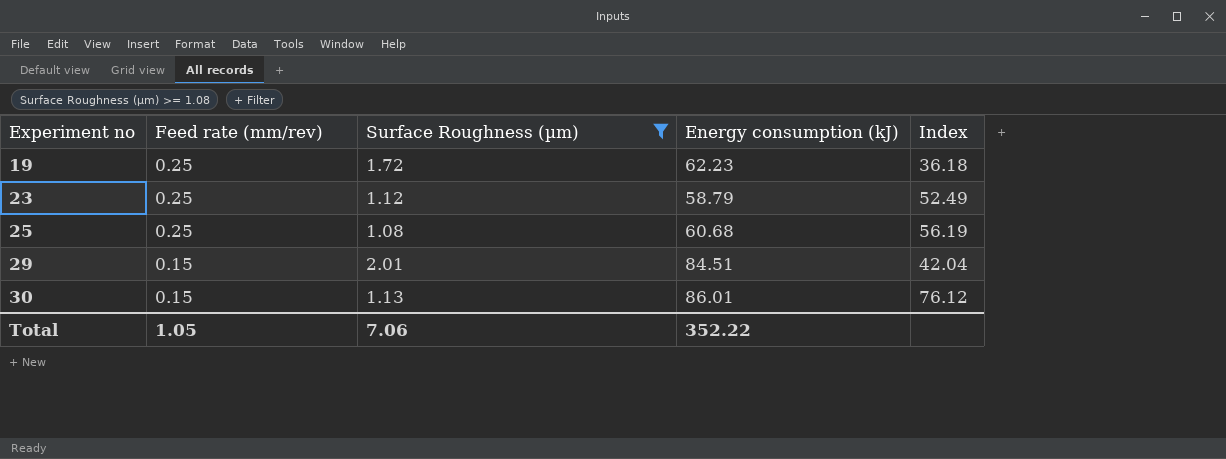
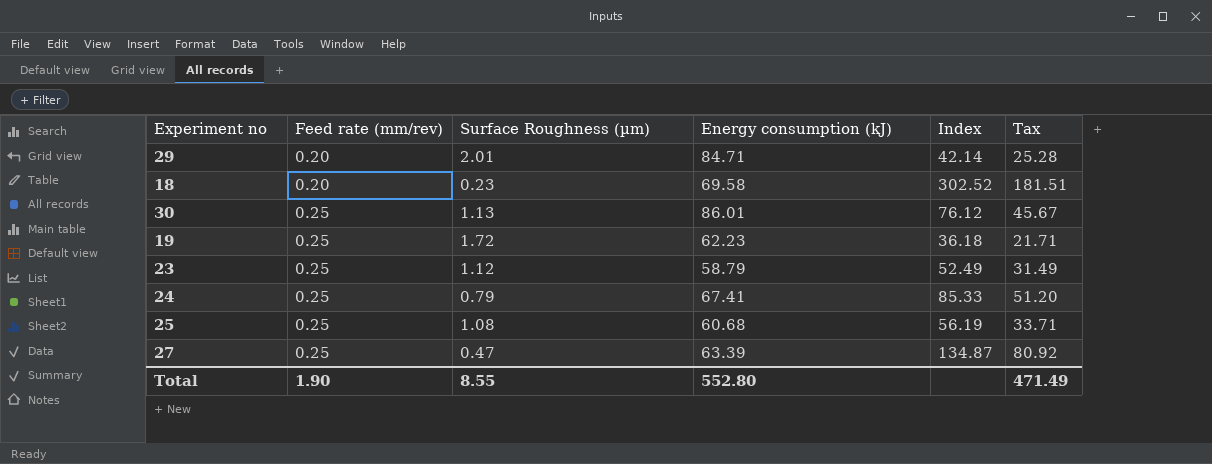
filter: Surface Roughness (µm) >= 1.08 -> none
row order: Experiment no ascending -> Feed rate (mm/rev) ascending
column Tax | formula: none -> [Index] * 0.6
29 | Feed rate (mm/rev): 0.15 -> 0.20
29 | Energy consumption (kJ): 84.51 -> 84.71
29 | Index: 42.04 -> 42.14
30 | Feed rate (mm/rev): 0.15 -> 0.25
Total | Feed rate (mm/rev): 1.05 -> 1.90
Total | Surface Roughness (µm): 7.06 -> 8.55
Total | Energy consumption (kJ): 352.22 -> 552.80

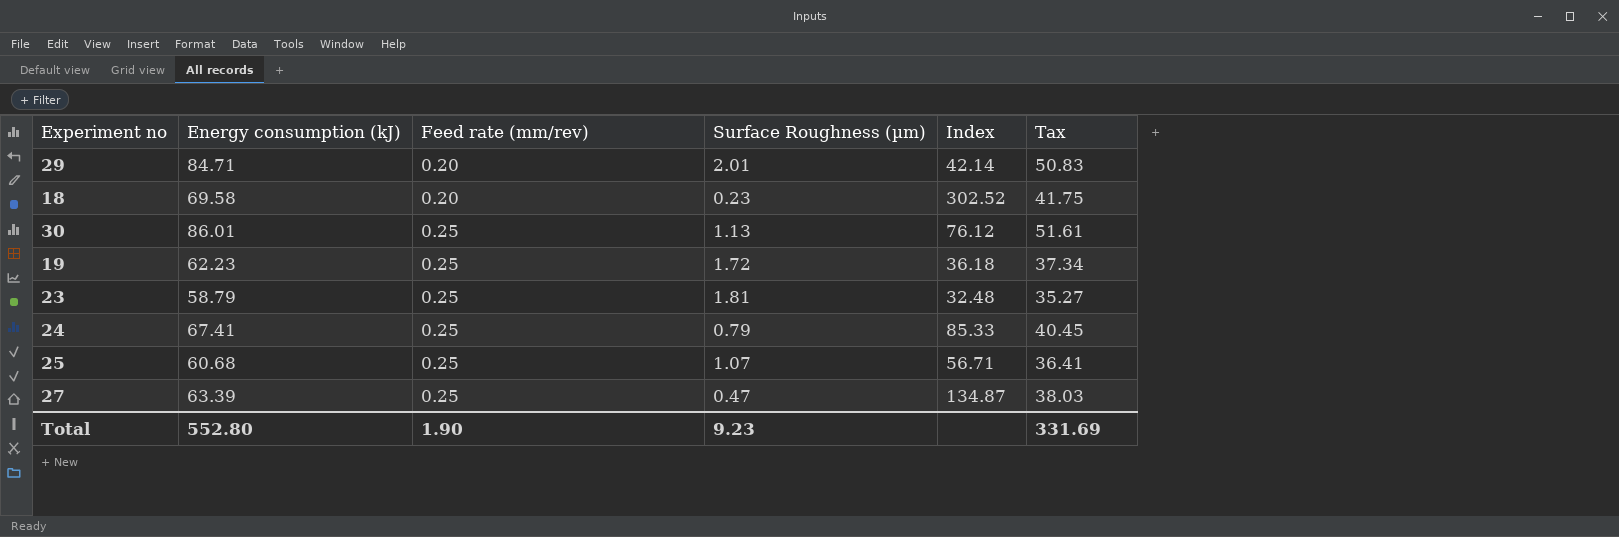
column Energy consumption (kJ) | position: 4 -> 2
column Tax | formula: [Index] * 0.6 -> [Energy consumption (kJ)] * 0.6
23 | Surface Roughness (µm): 1.12 -> 1.81
23 | Index: 52.49 -> 32.48
25 | Surface Roughness (µm): 1.08 -> 1.07
25 | Index: 56.19 -> 56.71
Total | Surface Roughness (µm): 8.55 -> 9.23
Total | Tax: 471.49 -> 331.69

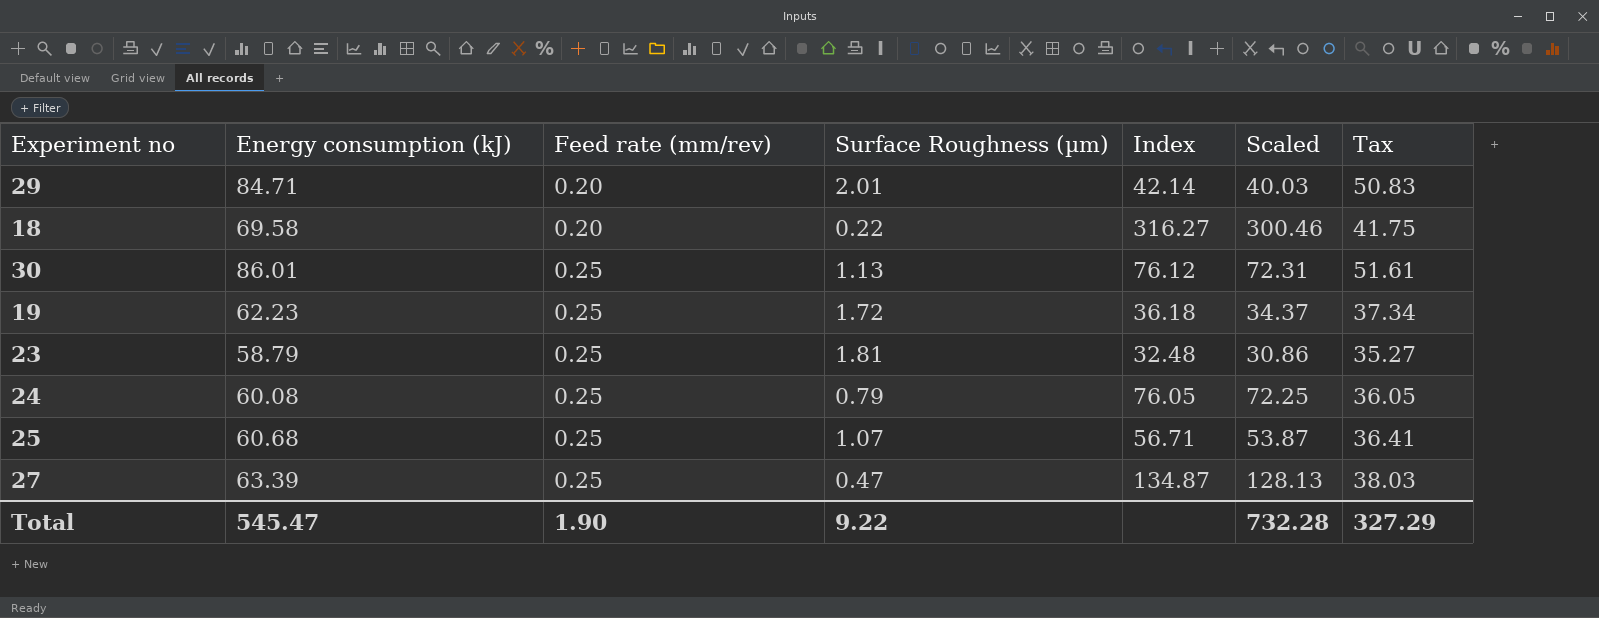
column Scaled | formula: none -> [Index] * 0.95
18 | Surface Roughness (µm): 0.23 -> 0.22
18 | Index: 302.52 -> 316.27
24 | Energy consumption (kJ): 67.41 -> 60.08
24 | Index: 85.33 -> 76.05
24 | Tax: 40.45 -> 36.05
Total | Energy consumption (kJ): 552.80 -> 545.47
Total | Surface Roughness (µm): 9.23 -> 9.22
Total | Tax: 331.69 -> 327.29

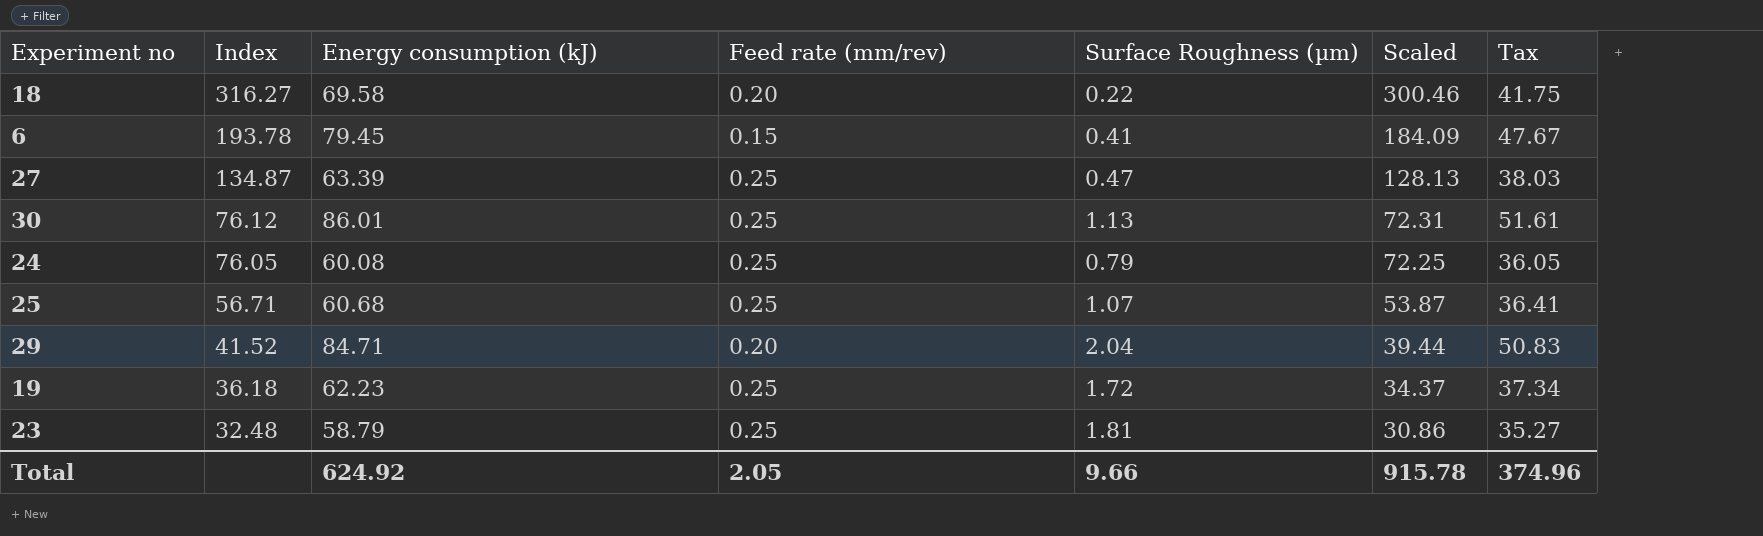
row order: Feed rate (mm/rev) ascending -> Index descending
column Index | position: 5 -> 2
row 6: none -> 193.78 | 79.45 | 0.15 | 0.41 | 184.09 | 47.67
29 | Index: 42.14 -> 41.52
29 | Surface Roughness (µm): 2.01 -> 2.04
29 | Scaled: 40.03 -> 39.44
Total | Energy consumption (kJ): 545.47 -> 624.92
Total | Feed rate (mm/rev): 1.90 -> 2.05
Total | Surface Roughness (µm): 9.22 -> 9.66
Total | Scaled: 732.28 -> 915.78
Total | Tax: 327.29 -> 374.96

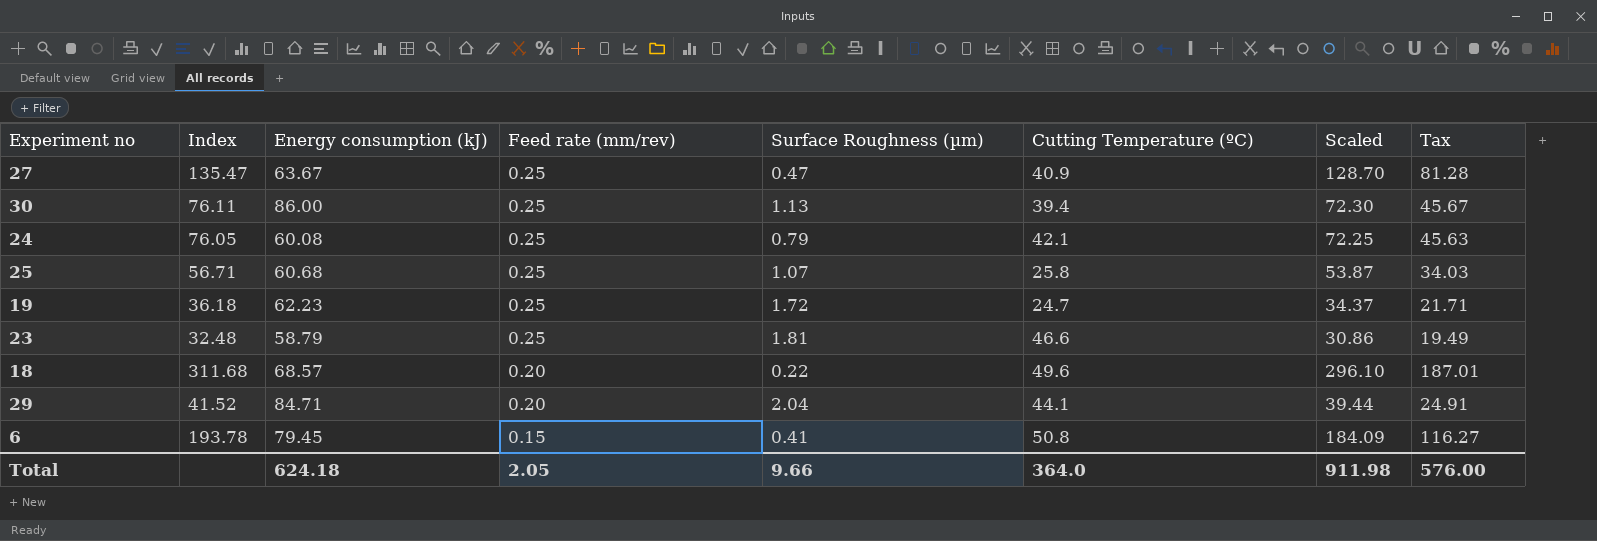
row order: Index descending -> Feed rate (mm/rev) descending
column Cutting Temperature (ºC) | position: none -> 6
column Tax | formula: [Energy consumption (kJ)] * 0.6 -> [Index] * 0.6
27 | Index: 134.87 -> 135.47
27 | Energy consumption (kJ): 63.39 -> 63.67
27 | Scaled: 128.13 -> 128.70
30 | Index: 76.12 -> 76.11
30 | Energy consumption (kJ): 86.01 -> 86.00
30 | Scaled: 72.31 -> 72.30
18 | Index: 316.27 -> 311.68
18 | Energy consumption (kJ): 69.58 -> 68.57
18 | Scaled: 300.46 -> 296.10
Total | Energy consumption (kJ): 624.92 -> 624.18
Total | Scaled: 915.78 -> 911.98
Total | Tax: 374.96 -> 576.00

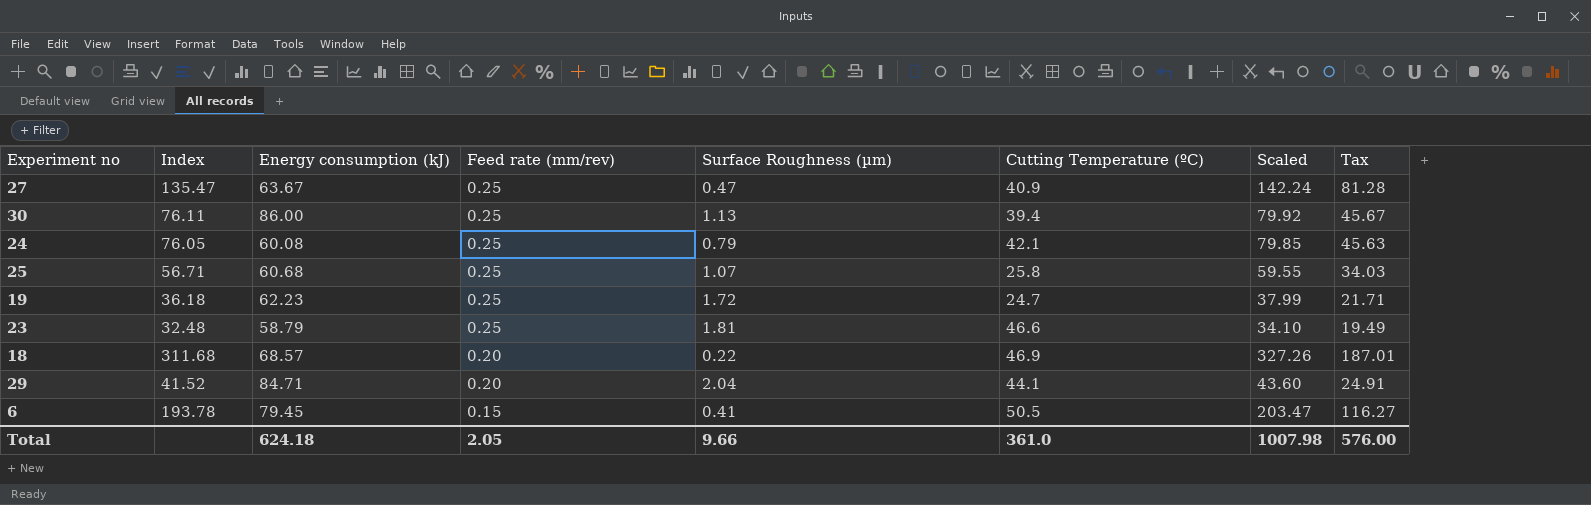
column Scaled | formula: [Index] * 0.95 -> [Index] * 1.05
18 | Cutting Temperature (ºC): 49.6 -> 46.9
6 | Cutting Temperature (ºC): 50.8 -> 50.5
Total | Cutting Temperature (ºC): 364.0 -> 361.0
Total | Scaled: 911.98 -> 1007.98

